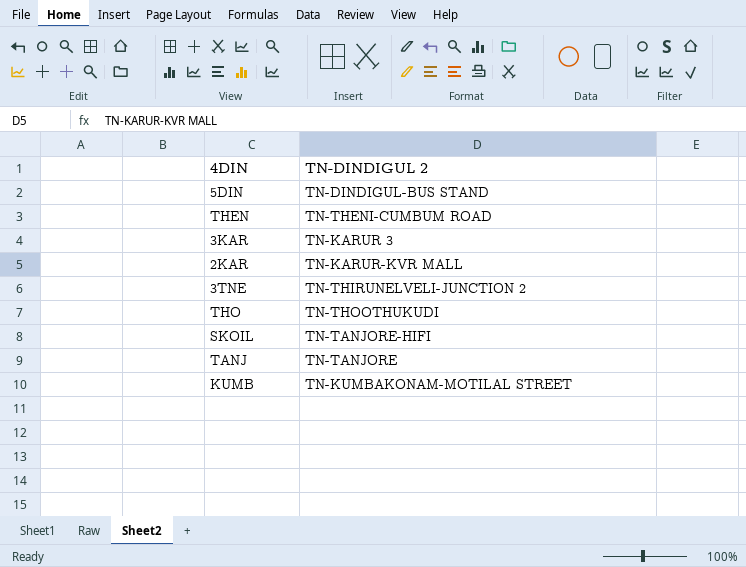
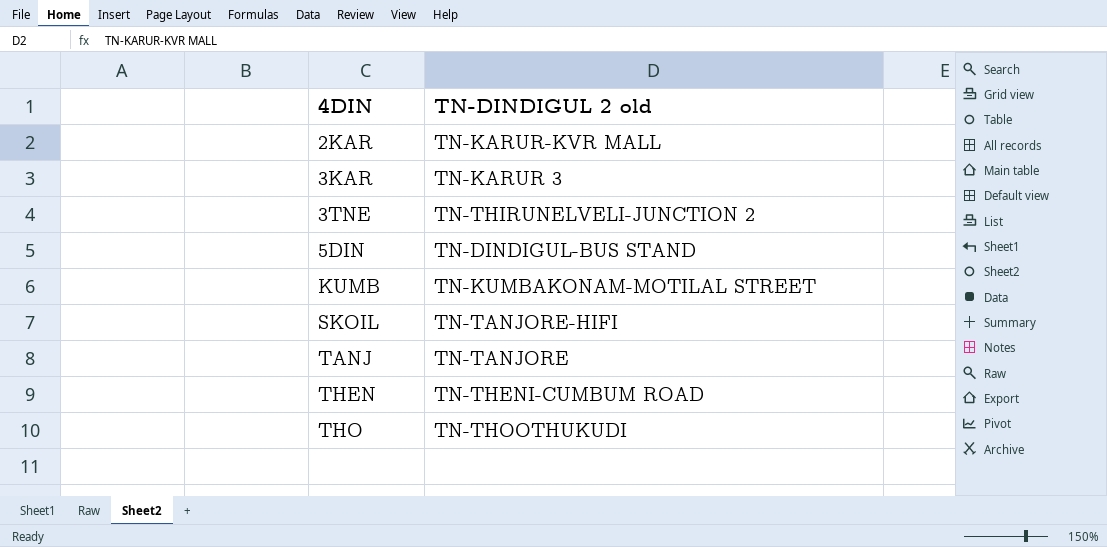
row order: none -> 4DIN ascending
column name: TN-DINDIGUL 2 -> TN-DINDIGUL 2 old

